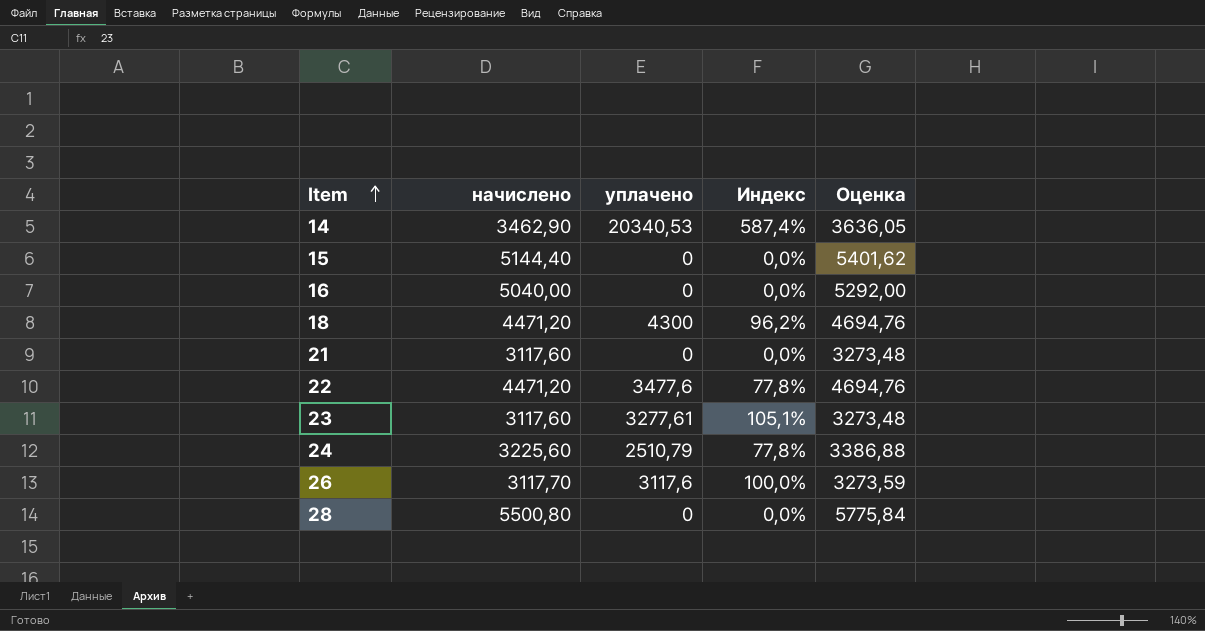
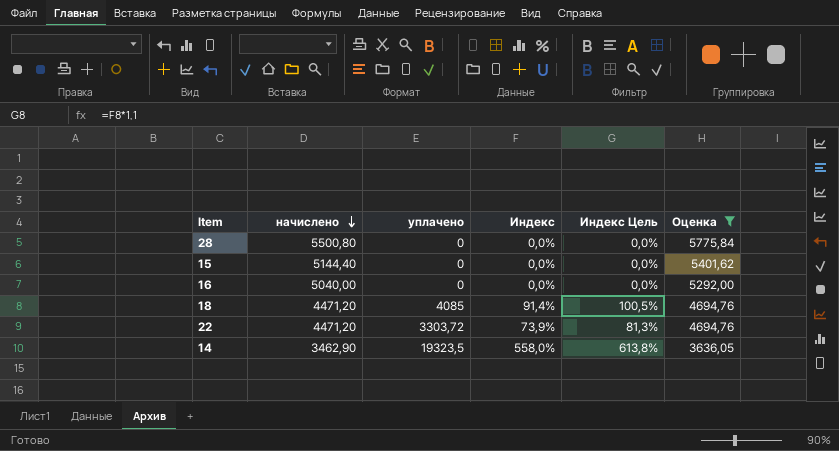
filter: none -> Оценка >= 3636,05
row order: Item ascending -> начислено descending
column Индекс Цель | formula: none -> [Индекс] * 1,1
18 | уплачено: 4300 -> 4085
18 | Индекс: 96,2% -> 91,4%
22 | уплачено: 3477,6 -> 3303,72
22 | Индекс: 77,8% -> 73,9%
14 | уплачено: 20340,53 -> 19323,5
14 | Индекс: 587,4% -> 558,0%

